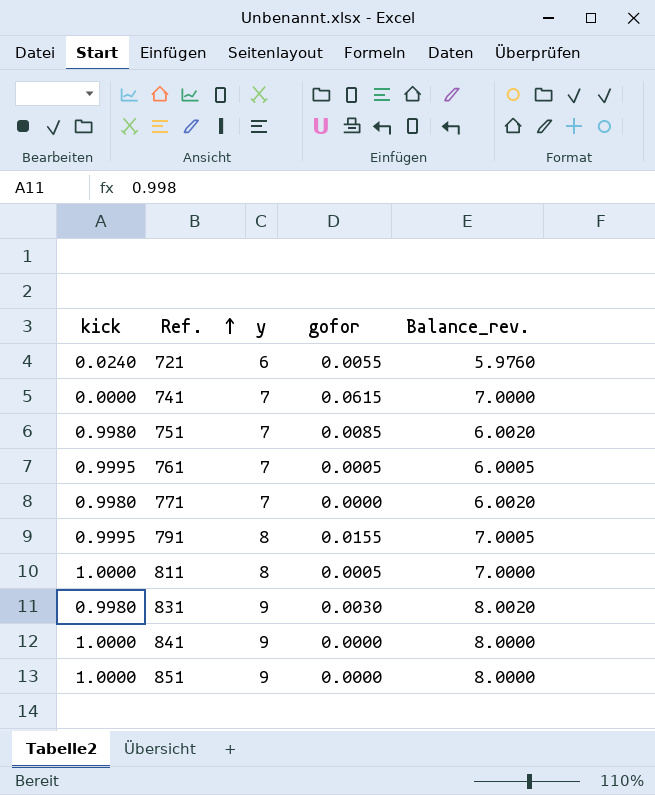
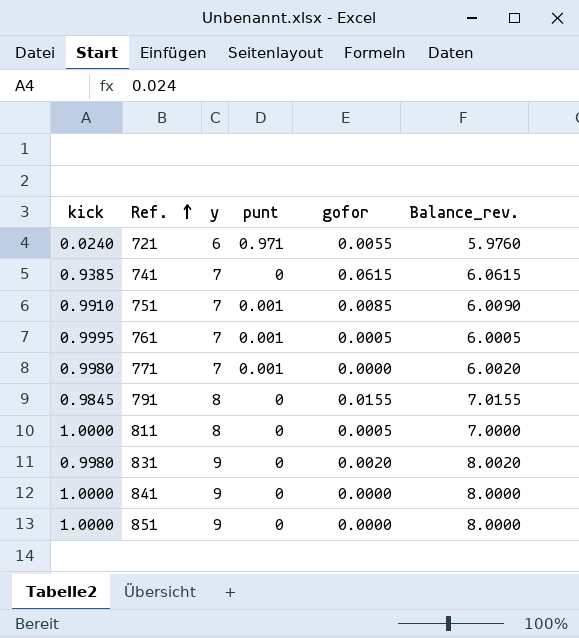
column punt | position: none -> 4
741 | kick: 0.0000 -> 0.9385
741 | Balance_rev.: 7.0000 -> 6.0615
751 | kick: 0.9980 -> 0.9910
751 | Balance_rev.: 6.0020 -> 6.0090
791 | kick: 0.9995 -> 0.9845
791 | Balance_rev.: 7.0005 -> 7.0155
831 | gofor: 0.0030 -> 0.0020

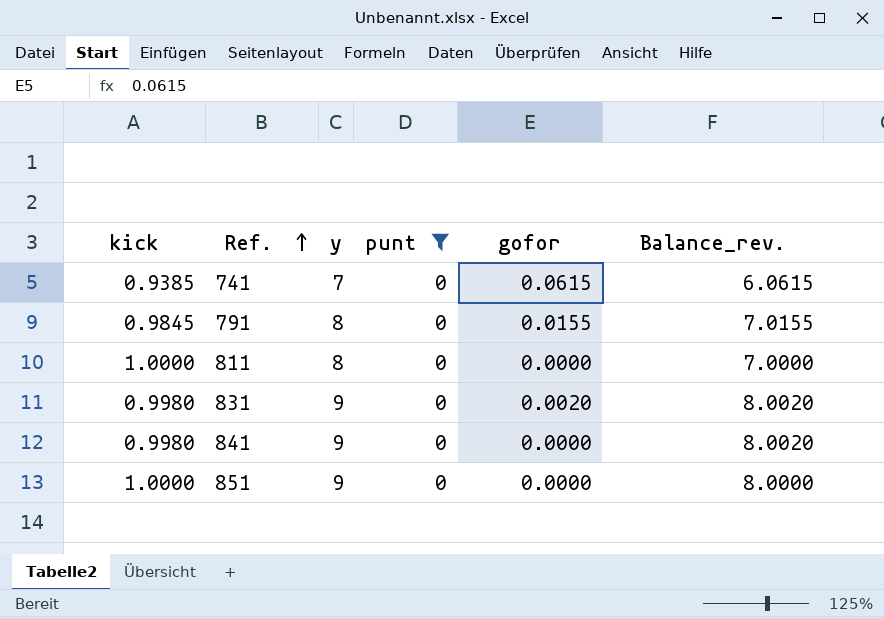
filter: none -> punt = 0
811 | gofor: 0.0005 -> 0.0000
841 | kick: 1.0000 -> 0.9980
841 | Balance_rev.: 8.0000 -> 8.0020

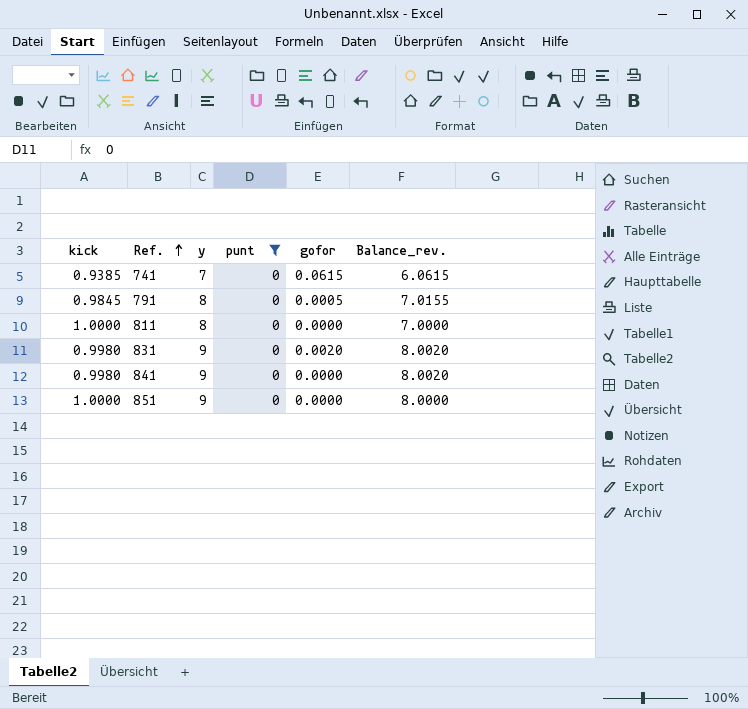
791 | gofor: 0.0155 -> 0.0005

